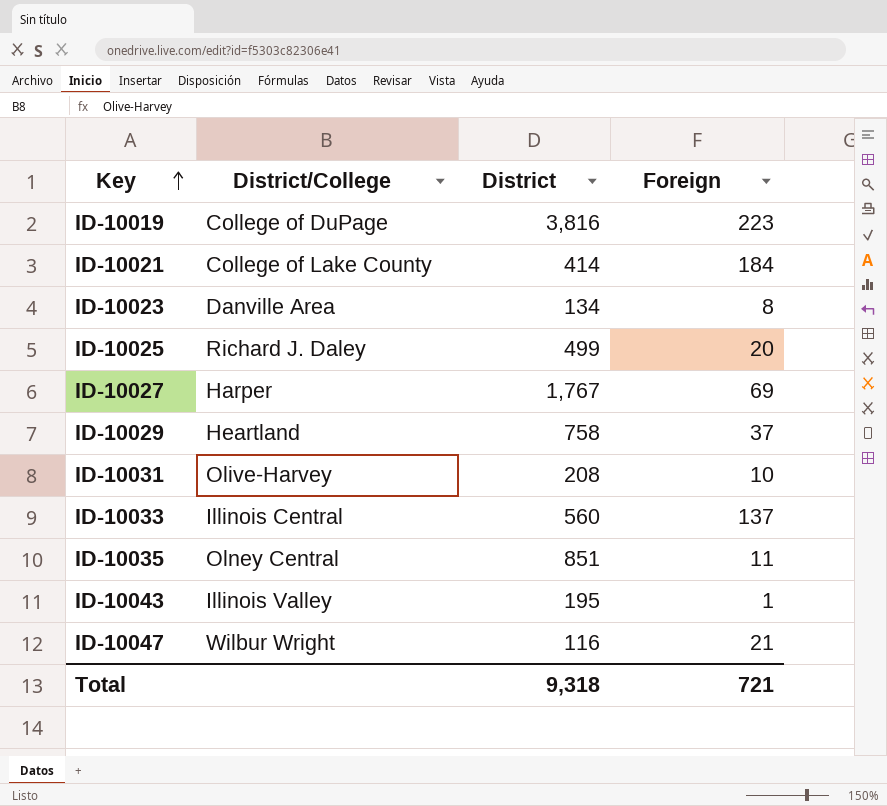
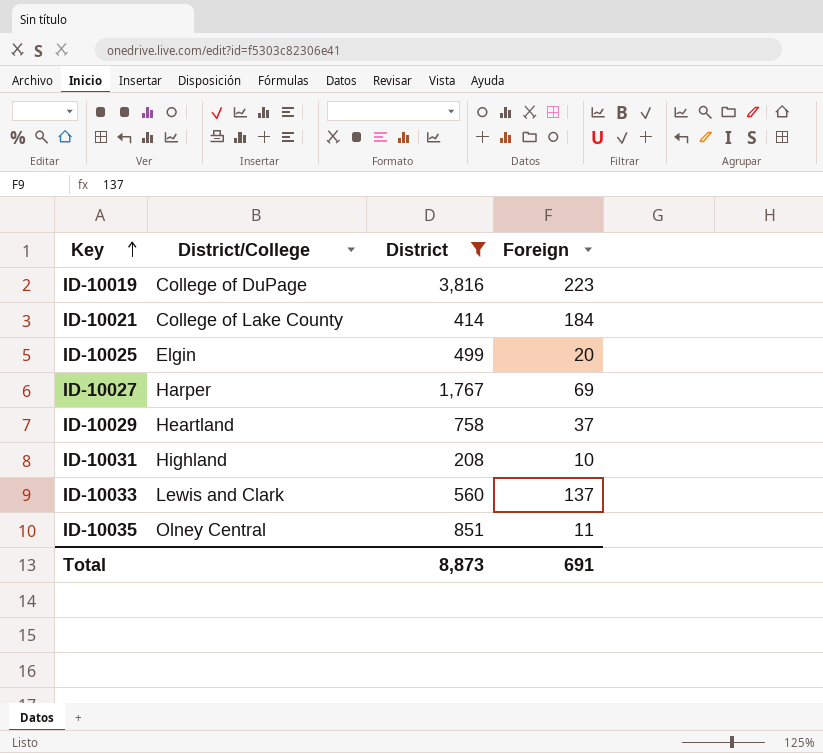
filter: none -> District >= 208
ID-10025 | District/College: Richard J. Daley -> Elgin
ID-10031 | District/College: Olive-Harvey -> Highland
ID-10033 | District/College: Illinois Central -> Lewis and Clark
Total | District: 9,318 -> 8,873
Total | Foreign: 721 -> 691

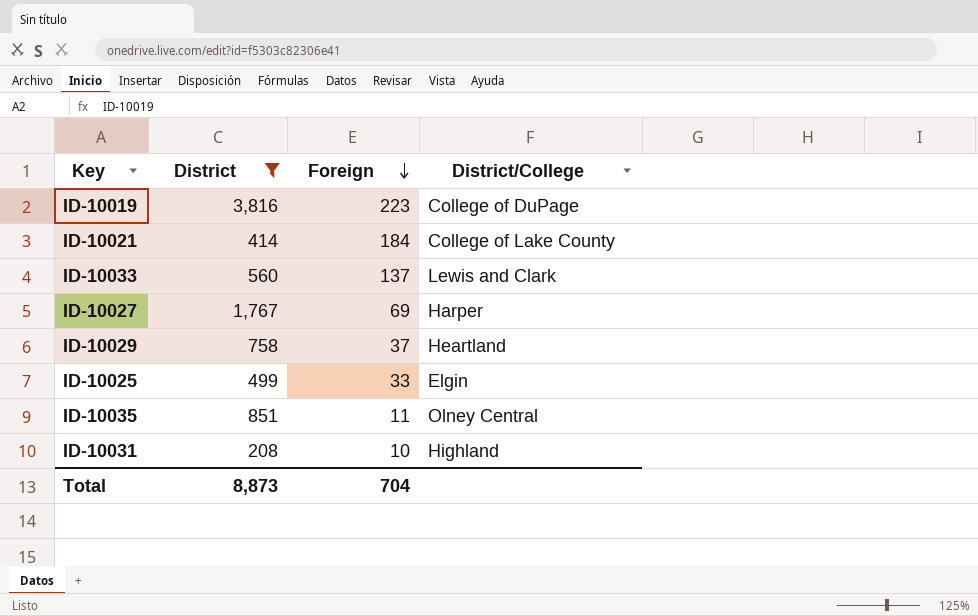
row order: Key ascending -> Foreign descending
column District/College | position: 2 -> 4
ID-10025 | Foreign: 20 -> 33
Total | Foreign: 691 -> 704

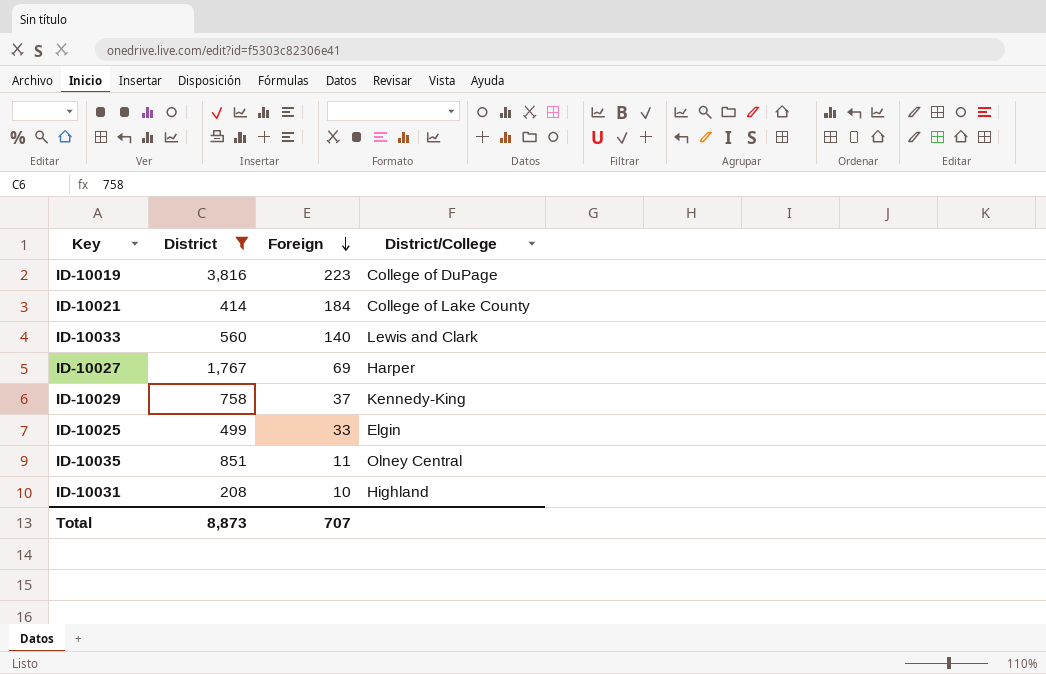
ID-10033 | Foreign: 137 -> 140
ID-10029 | District/College: Heartland -> Kennedy-King
Total | Foreign: 704 -> 707

